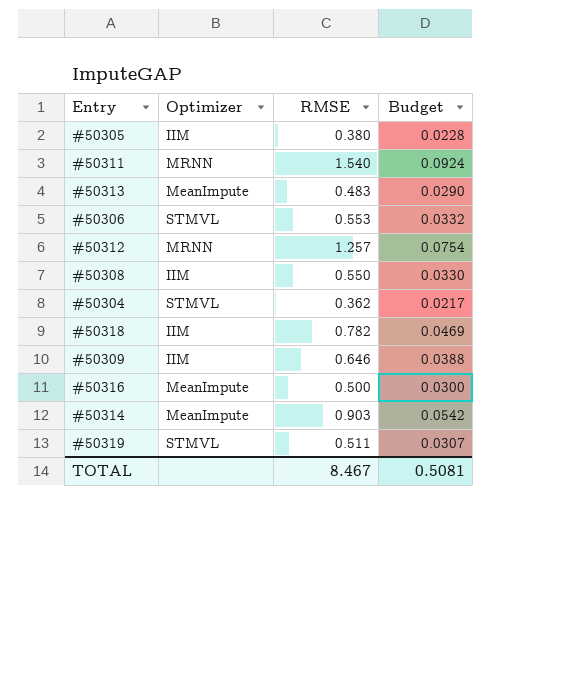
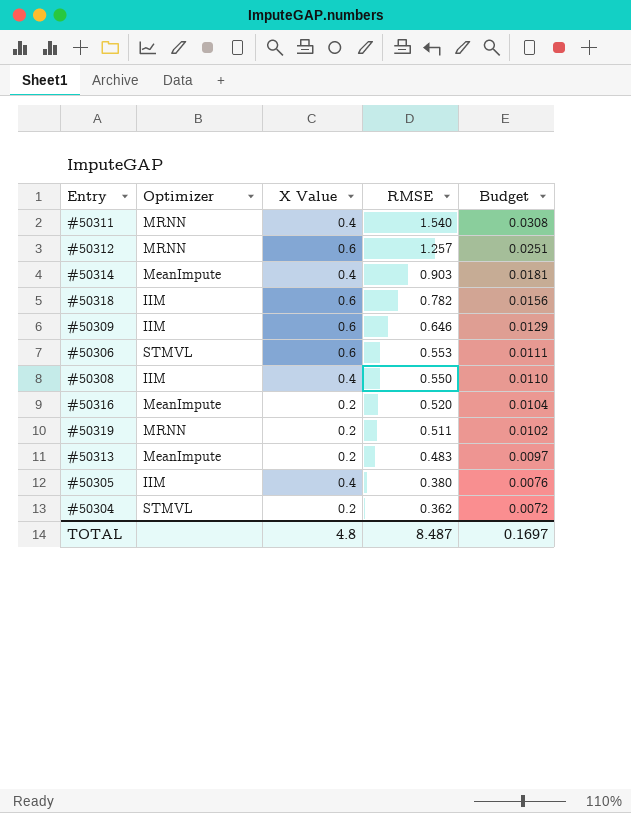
row order: none -> RMSE descending
column X Value | position: none -> 3
column Budget | formula: [RMSE] * 0.06 -> [RMSE] * 0.02
#50316 | RMSE: 0.500 -> 0.520
#50319 | Optimizer: STMVL -> MRNN
TOTAL | RMSE: 8.467 -> 8.487
TOTAL | Budget: 0.5081 -> 0.1697

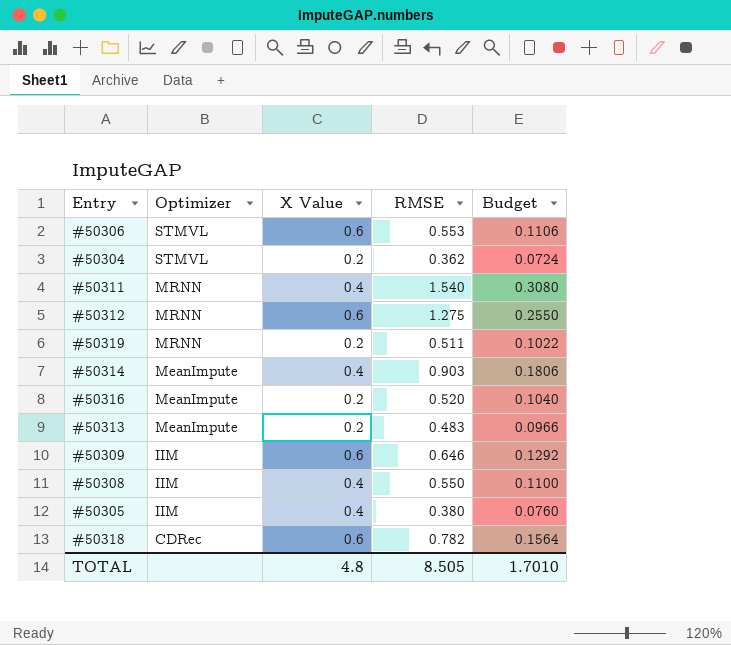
row order: RMSE descending -> Optimizer descending
column Budget | formula: [RMSE] * 0.02 -> [RMSE] * 0.2
#50312 | RMSE: 1.257 -> 1.275
#50318 | Optimizer: IIM -> CDRec
TOTAL | RMSE: 8.487 -> 8.505
TOTAL | Budget: 0.1697 -> 1.7010

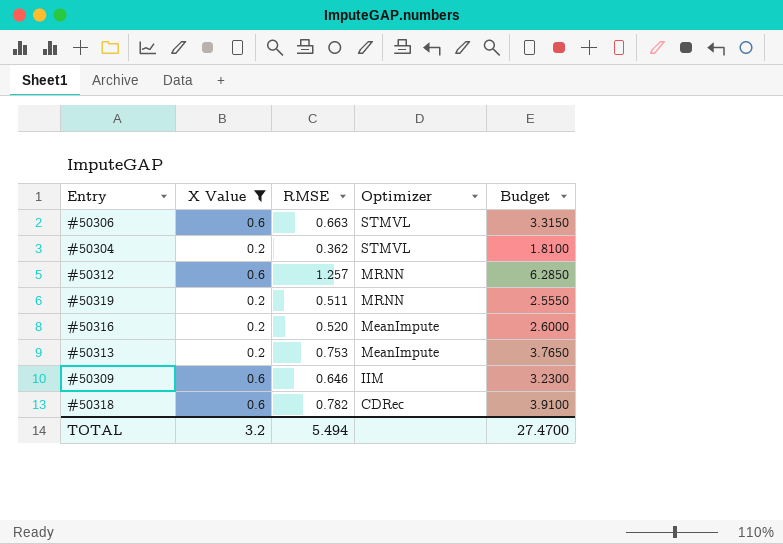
filter: none -> X Value != 0.4
column Optimizer | position: 2 -> 4
column Budget | formula: [RMSE] * 0.2 -> [RMSE] * 5
#50306 | RMSE: 0.553 -> 0.663
#50312 | RMSE: 1.275 -> 1.257
#50313 | RMSE: 0.483 -> 0.753
TOTAL | X Value: 4.8 -> 3.2
TOTAL | RMSE: 8.505 -> 5.494
TOTAL | Budget: 1.7010 -> 27.4700

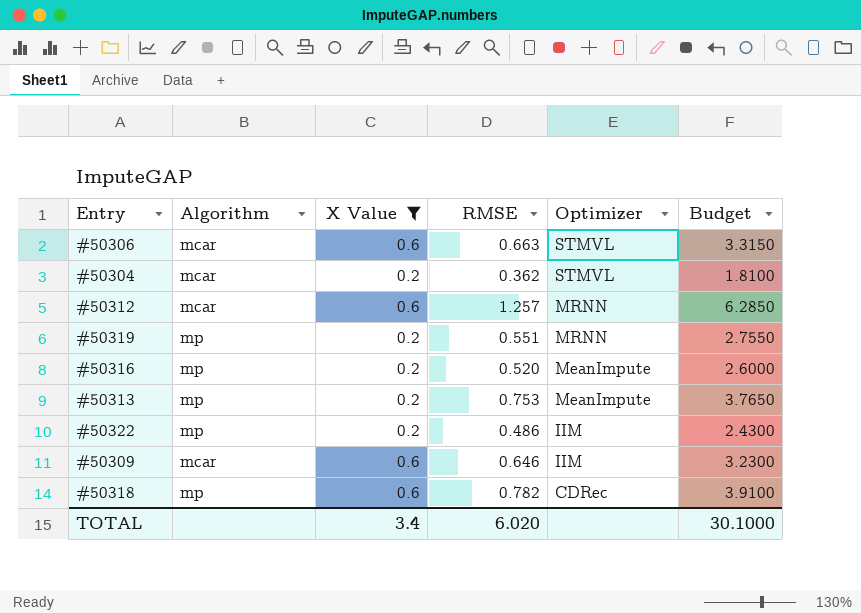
column Algorithm | position: none -> 2
#50319 | RMSE: 0.511 -> 0.551
#50319 | Budget: 2.5550 -> 2.7550
row #50322: none -> mp | 0.2 | 0.486 | IIM | 2.4300
TOTAL | X Value: 3.2 -> 3.4
TOTAL | RMSE: 5.494 -> 6.020
TOTAL | Budget: 27.4700 -> 30.1000

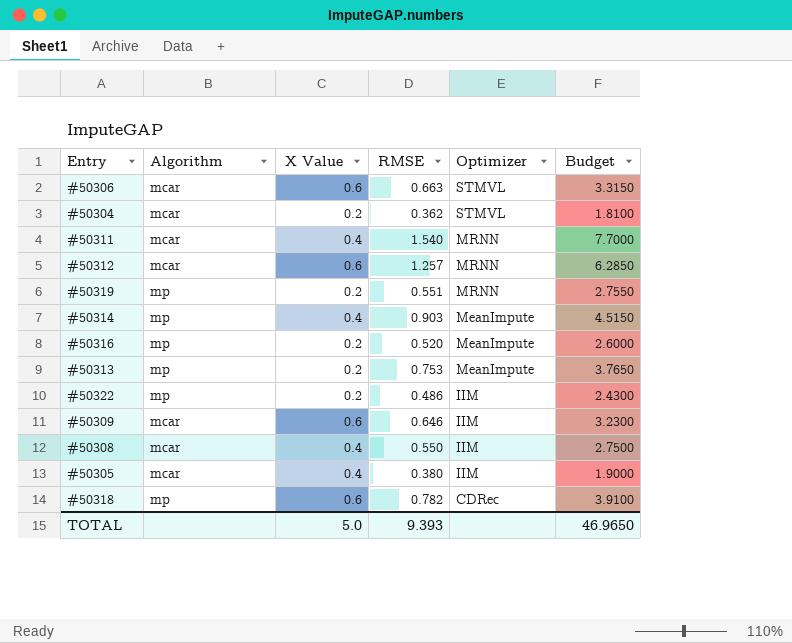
filter: X Value != 0.4 -> none
TOTAL | X Value: 3.4 -> 5.0
TOTAL | RMSE: 6.020 -> 9.393
TOTAL | Budget: 30.1000 -> 46.9650

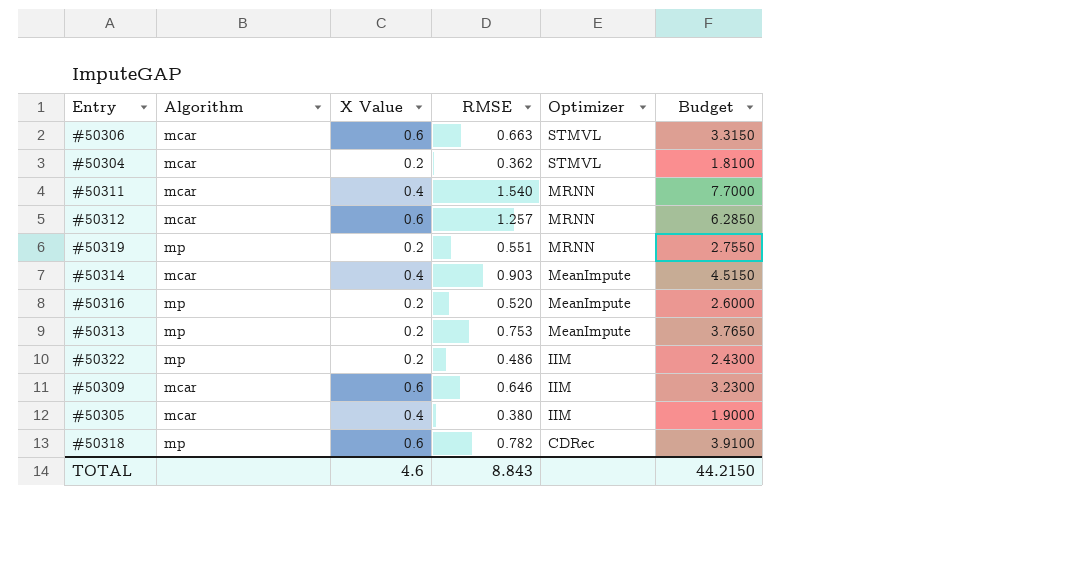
row #50308: mcar | 0.4 | 0.550 | IIM | 2.7500 -> none
#50314 | Algorithm: mp -> mcar
TOTAL | X Value: 5.0 -> 4.6
TOTAL | RMSE: 9.393 -> 8.843
TOTAL | Budget: 46.9650 -> 44.2150

